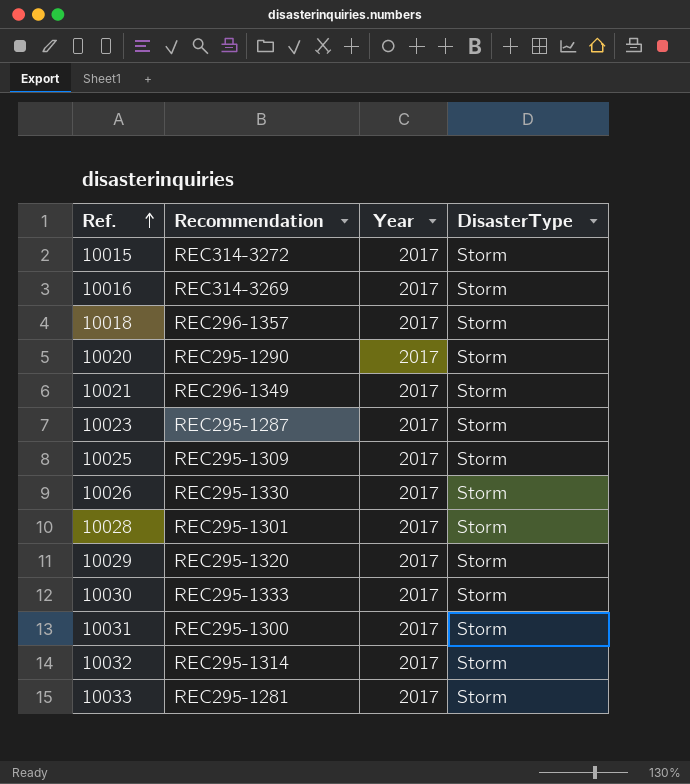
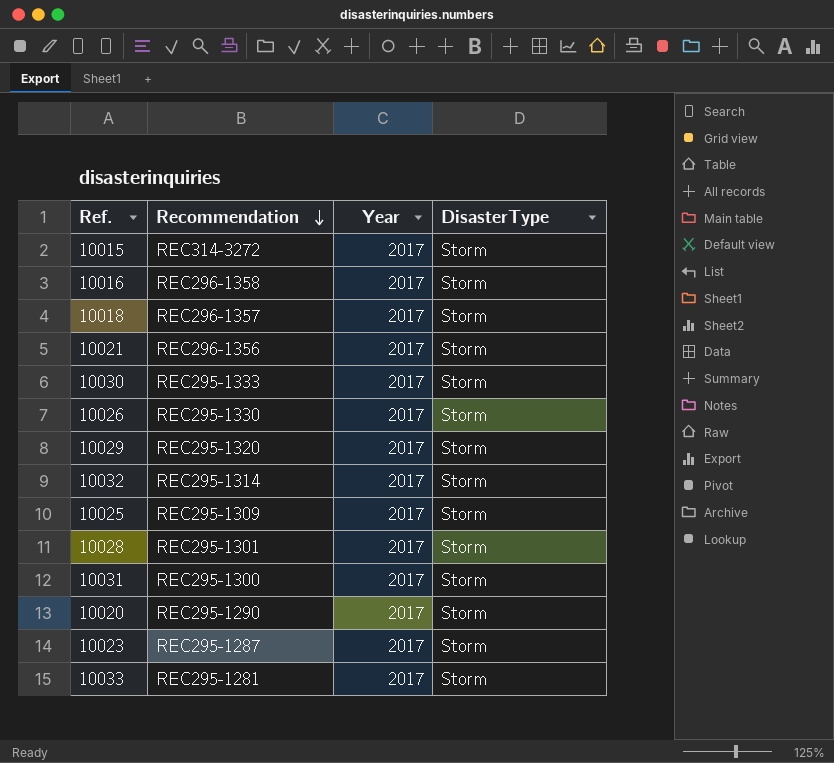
row order: Ref. ascending -> Recommendation descending
10016 | Recommendation: REC314-3269 -> REC296-1358
10021 | Recommendation: REC296-1349 -> REC296-1356

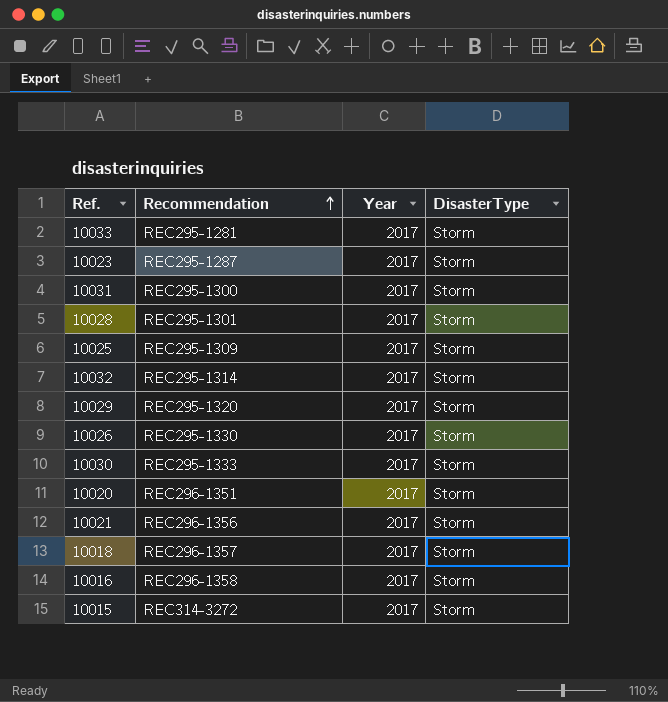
row order: Recommendation descending -> Recommendation ascending
10020 | Recommendation: REC295-1290 -> REC296-1351

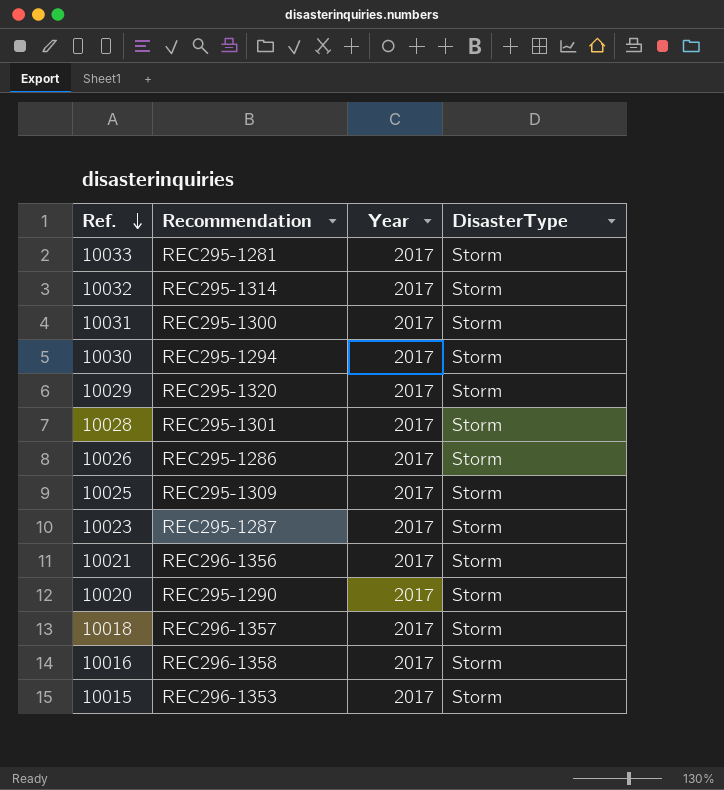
row order: Recommendation ascending -> Ref. descending
10030 | Recommendation: REC295-1333 -> REC295-1294
10026 | Recommendation: REC295-1330 -> REC295-1286
10020 | Recommendation: REC296-1351 -> REC295-1290
10015 | Recommendation: REC314-3272 -> REC296-1353

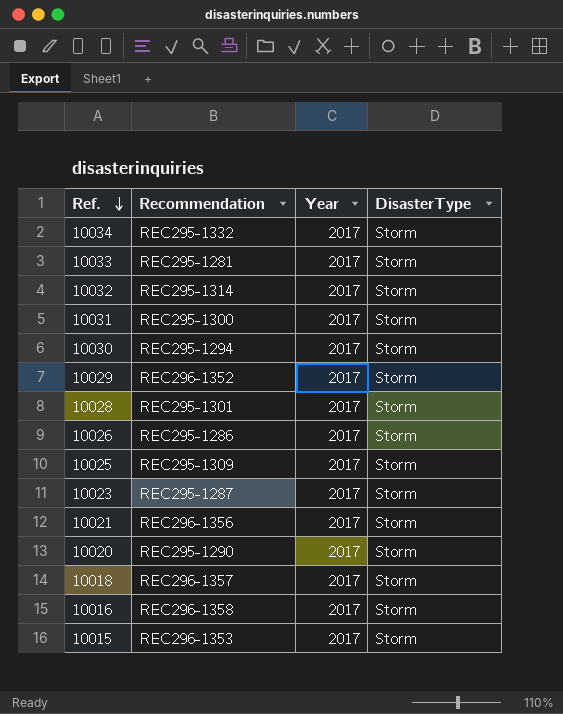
row 10034: none -> REC295-1332 | 2017 | Storm
10029 | Recommendation: REC295-1320 -> REC296-1352

